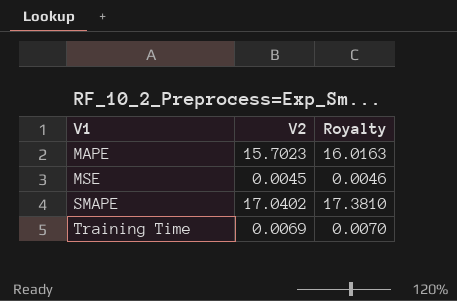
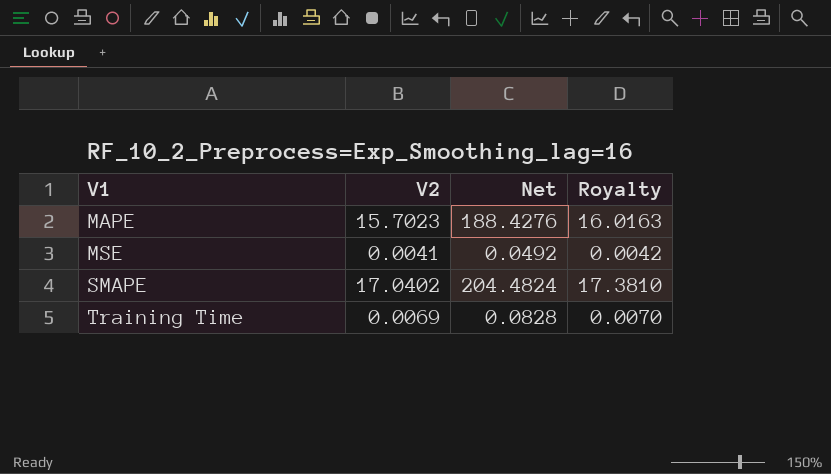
column Net | formula: none -> [V2] * 12
MSE | V2: 0.0045 -> 0.0041
MSE | Royalty: 0.0046 -> 0.0042

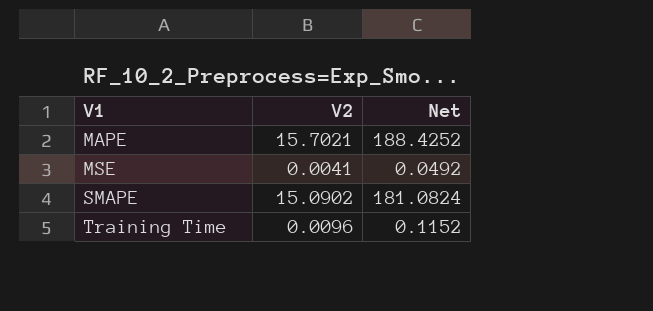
column Royalty | formula: [V2] * 1.02 -> none
MAPE | V2: 15.7023 -> 15.7021
MAPE | Net: 188.4276 -> 188.4252
SMAPE | V2: 17.0402 -> 15.0902
SMAPE | Net: 204.4824 -> 181.0824
Training Time | V2: 0.0069 -> 0.0096
Training Time | Net: 0.0828 -> 0.1152

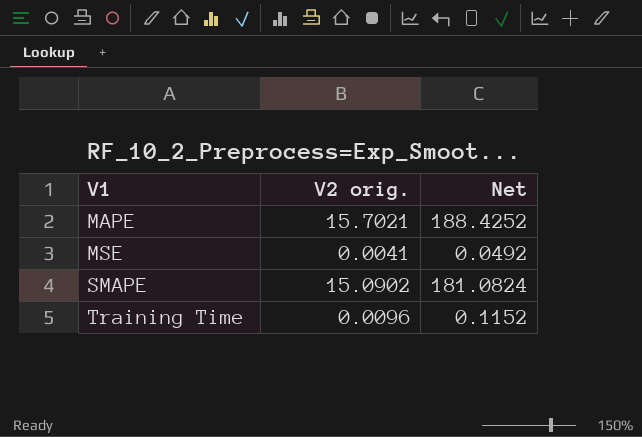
column name: V2 -> V2 orig.

